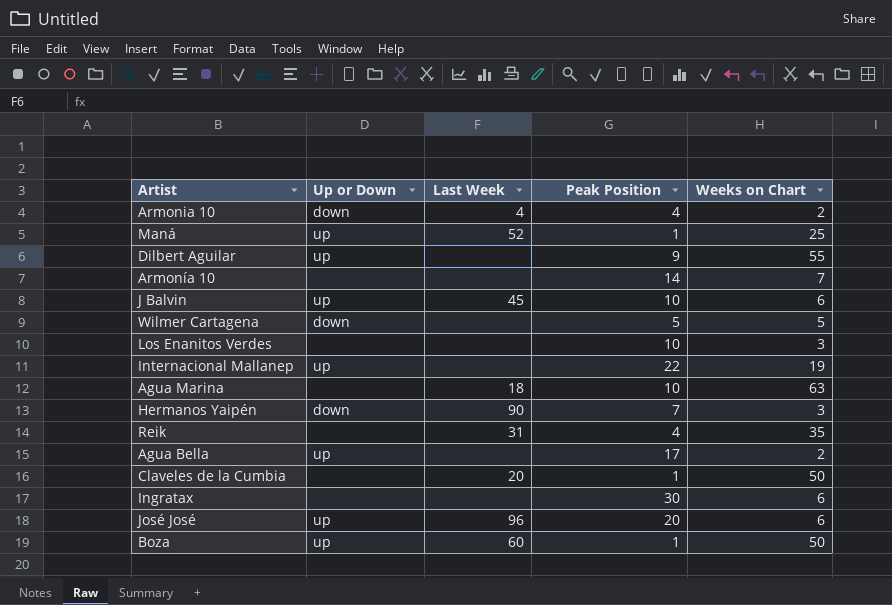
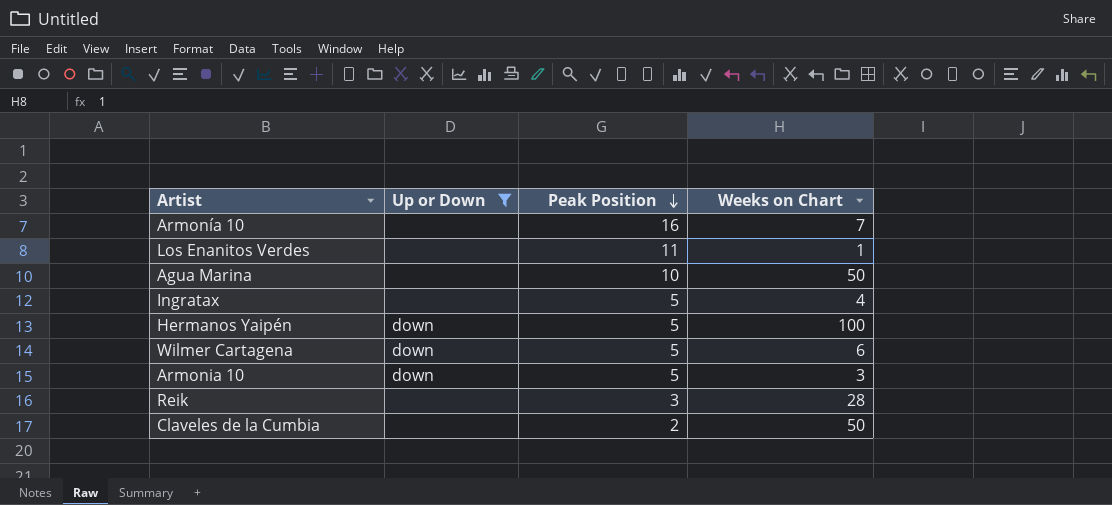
filter: none -> Up or Down != up
row order: none -> Peak Position descending
column Last Week | position: 3 -> none
Armonía 10 | Peak Position: 14 -> 16
Los Enanitos Verdes | Peak Position: 10 -> 11
Los Enanitos Verdes | Weeks on Chart: 3 -> 1
Agua Marina | Weeks on Chart: 63 -> 50
Ingratax | Peak Position: 30 -> 5
Ingratax | Weeks on Chart: 6 -> 4
Hermanos Yaipén | Peak Position: 7 -> 5
Hermanos Yaipén | Weeks on Chart: 3 -> 100
Wilmer Cartagena | Weeks on Chart: 5 -> 6
Armonia 10 | Peak Position: 4 -> 5
Armonia 10 | Weeks on Chart: 2 -> 3
Reik | Peak Position: 4 -> 3
Reik | Weeks on Chart: 35 -> 28
Claveles de la Cumbia | Peak Position: 1 -> 2

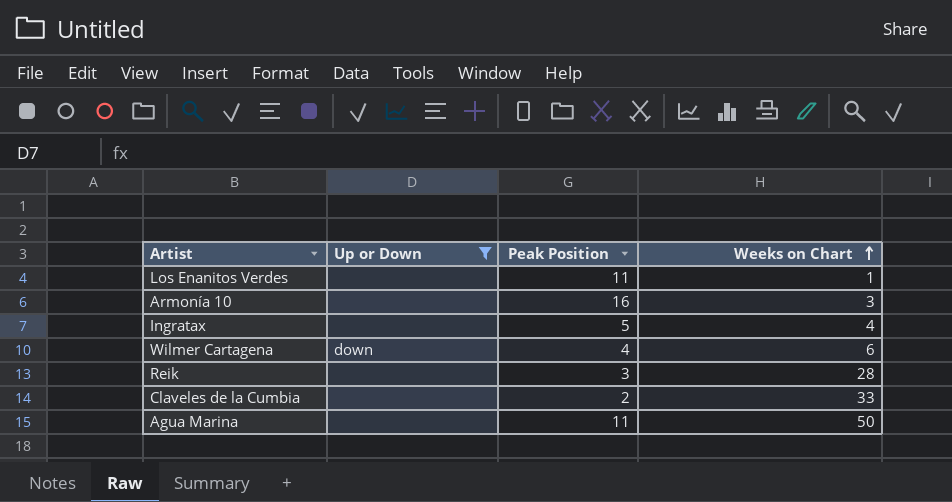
row order: Peak Position descending -> Weeks on Chart ascending
row Hermanos Yaipén: down | 5 | 100 -> none
row Armonia 10: down | 5 | 3 -> none
Armonía 10 | Weeks on Chart: 7 -> 3
Wilmer Cartagena | Peak Position: 5 -> 4
Claveles de la Cumbia | Weeks on Chart: 50 -> 33
Agua Marina | Peak Position: 10 -> 11

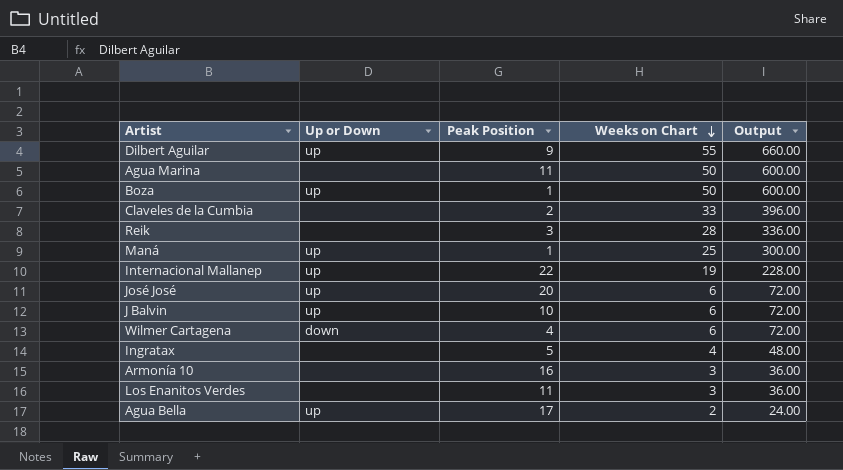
filter: Up or Down != up -> none
row order: Weeks on Chart ascending -> Weeks on Chart descending
column Output | formula: none -> [Weeks on Chart] * 12
Los Enanitos Verdes | Weeks on Chart: 1 -> 3

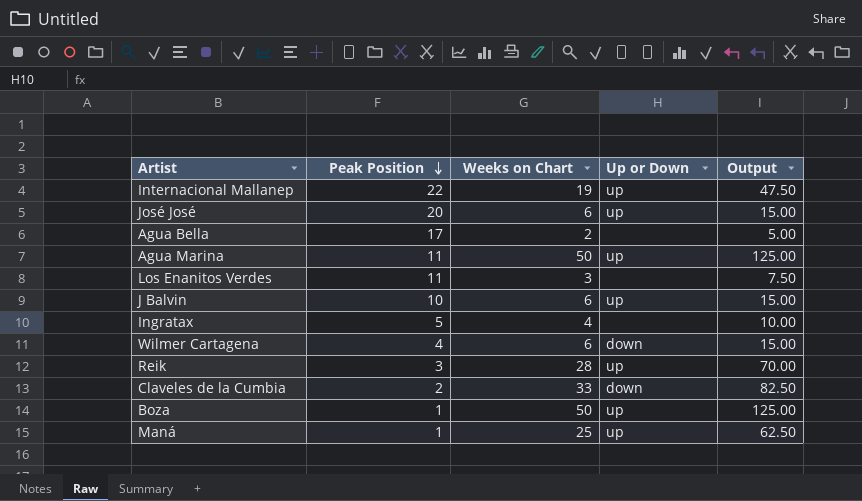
row order: Weeks on Chart descending -> Peak Position descending
column Up or Down | position: 2 -> 4
column Output | formula: [Weeks on Chart] * 12 -> [Weeks on Chart] * 2.5
row Dilbert Aguilar: up | 9 | 55 | 660.00 -> none
row Armonía 10: none | 16 | 3 | 36.00 -> none
Agua Bella | Up or Down: up -> none
Agua Marina | Up or Down: none -> up
Reik | Up or Down: none -> up
Claveles de la Cumbia | Up or Down: none -> down

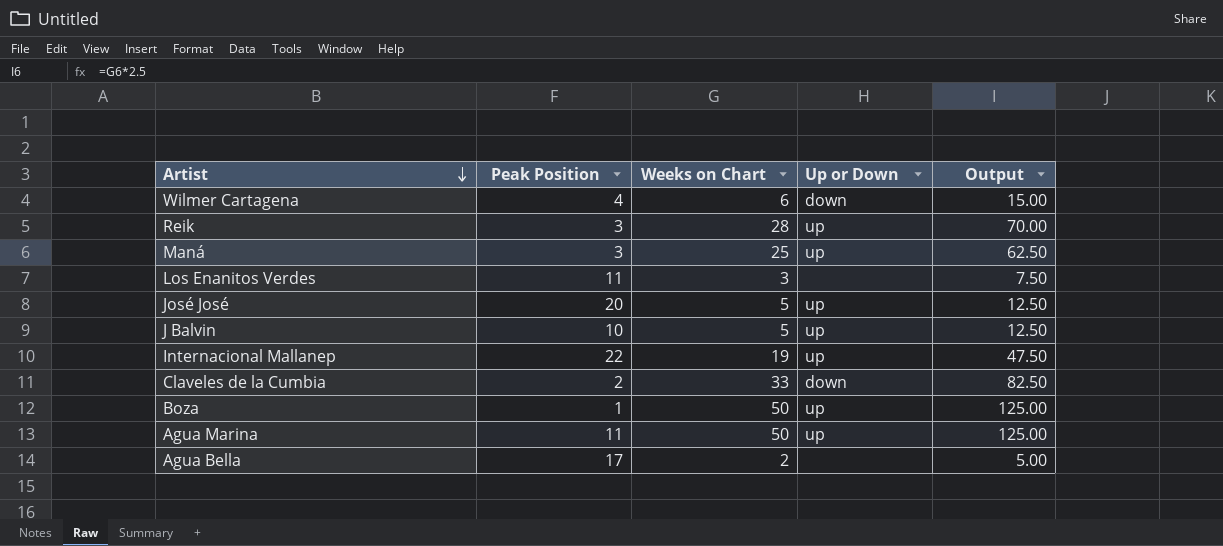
row order: Peak Position descending -> Artist descending
row Ingratax: 5 | 4 | none | 10.00 -> none
Maná | Peak Position: 1 -> 3
José José | Weeks on Chart: 6 -> 5
José José | Output: 15.00 -> 12.50
J Balvin | Weeks on Chart: 6 -> 5
J Balvin | Output: 15.00 -> 12.50

